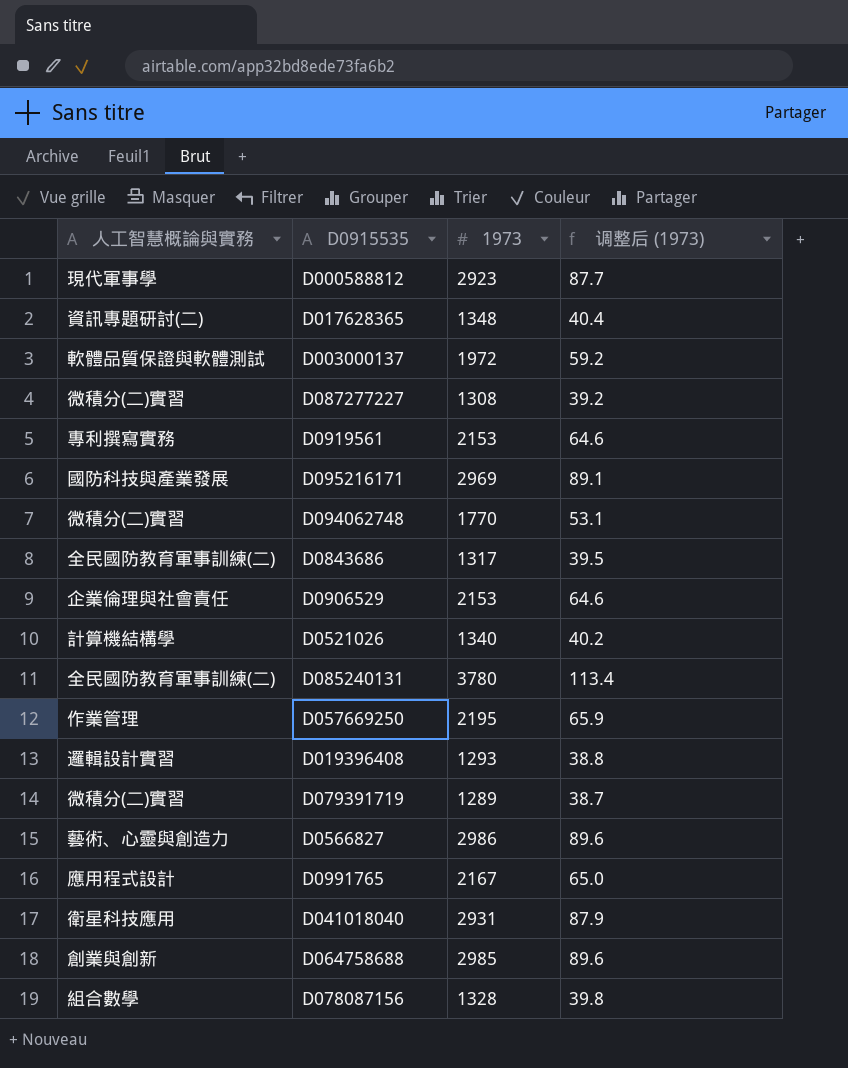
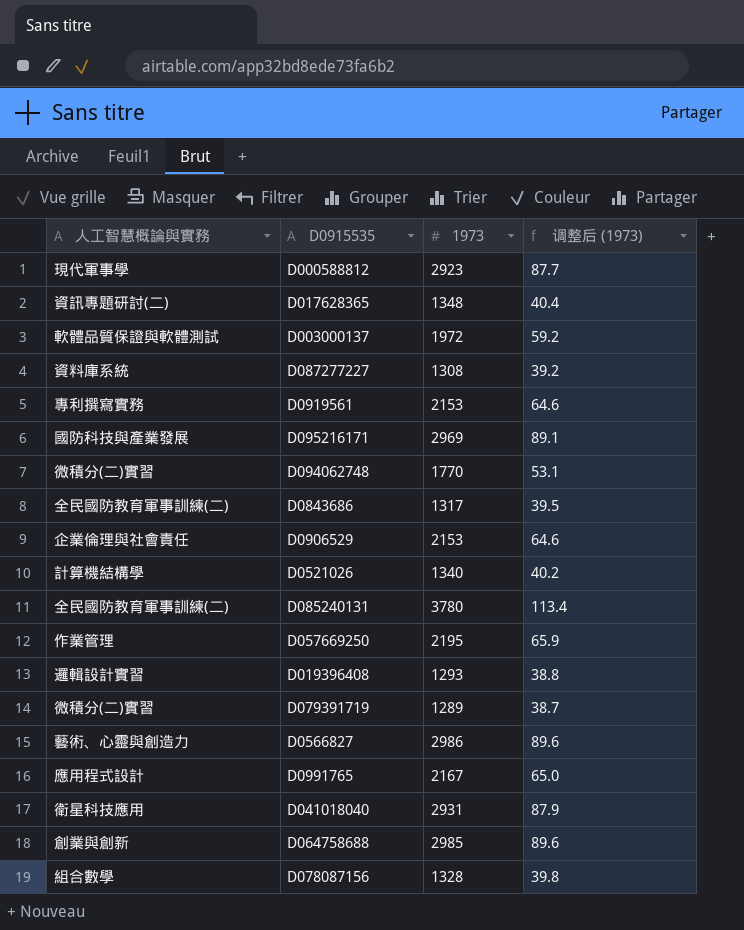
D087277227 | 人工智慧概論與實務: 微積分(二)實習 -> 資料庫系統

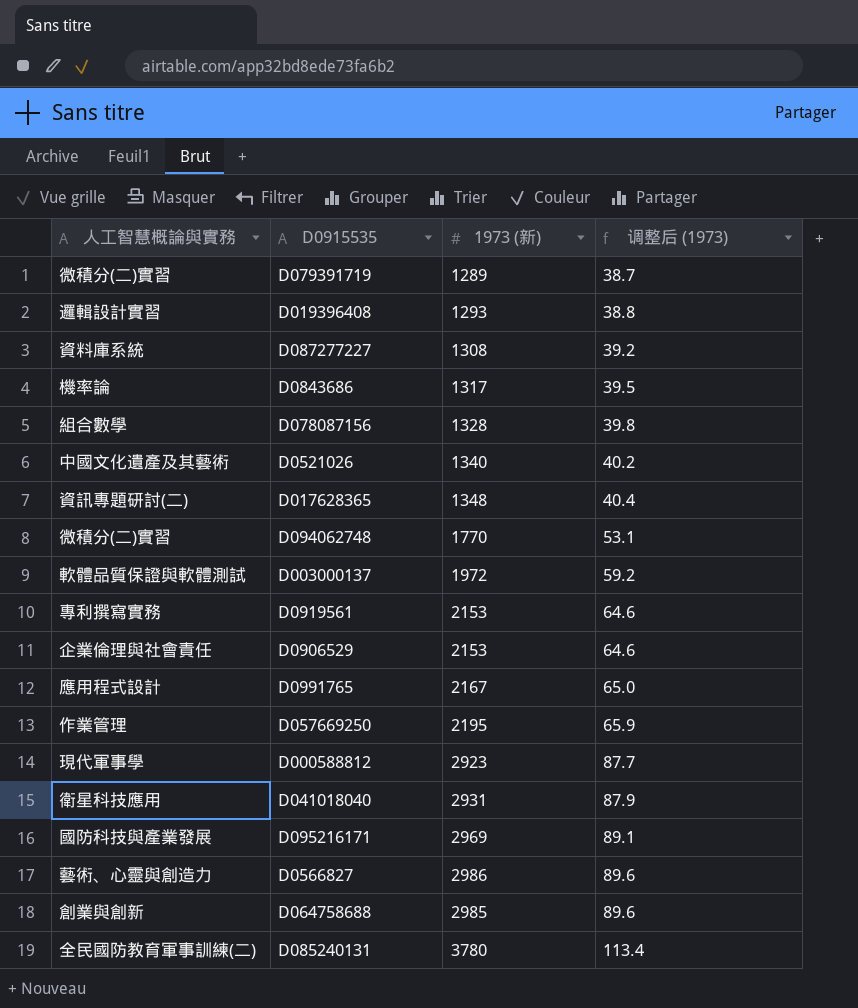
row order: none -> 调整后 (1973) ascending
column name: 1973 -> 1973 (新)
D0843686 | 人工智慧概論與實務: 全民國防教育軍事訓練(二) -> 機率論
D0521026 | 人工智慧概論與實務: 計算機結構學 -> 中國文化遺產及其藝術

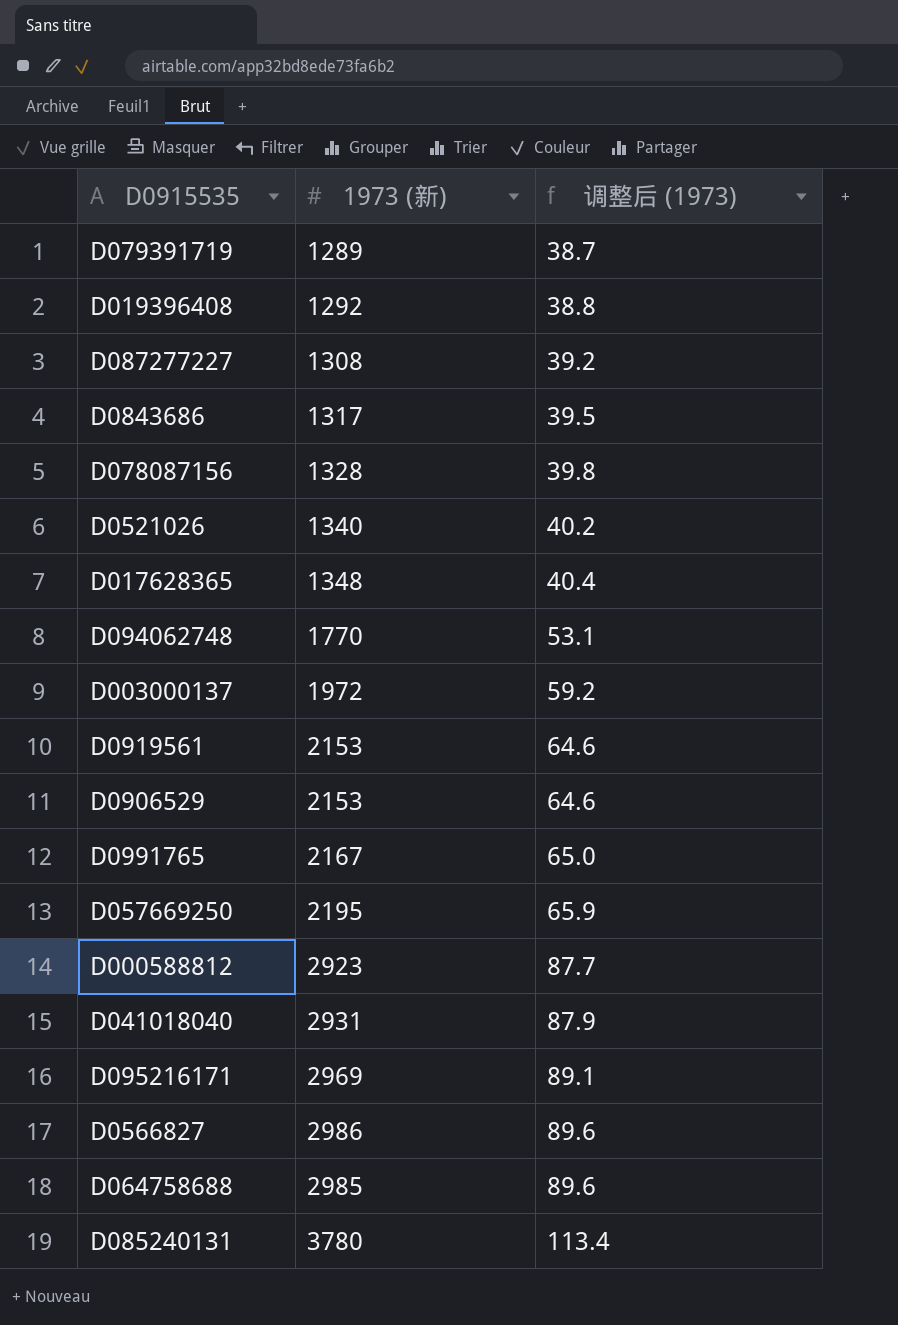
column 人工智慧概論與實務 | position: 1 -> none
D019396408 | 1973 (新): 1293 -> 1292

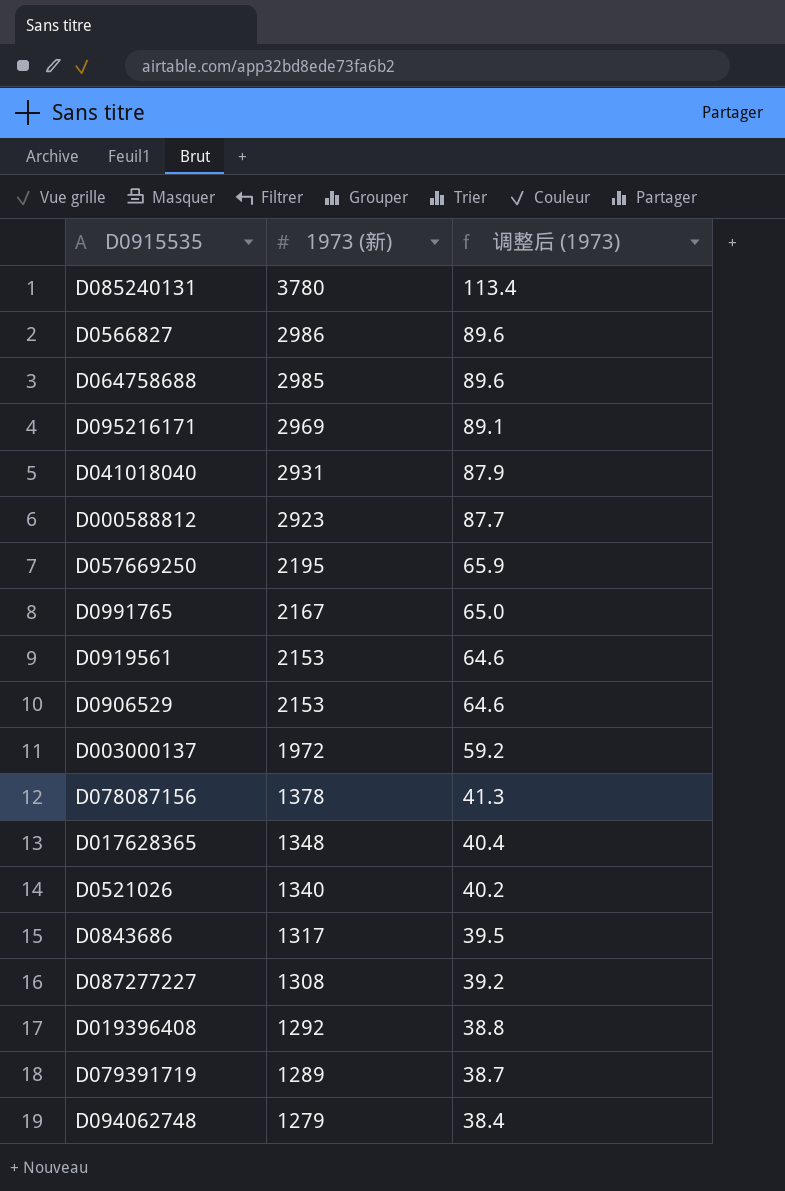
row order: 调整后 (1973) ascending -> 1973 (新) descending
D078087156 | 1973 (新): 1328 -> 1378
D078087156 | 调整后 (1973): 39.8 -> 41.3
D094062748 | 1973 (新): 1770 -> 1279
D094062748 | 调整后 (1973): 53.1 -> 38.4

